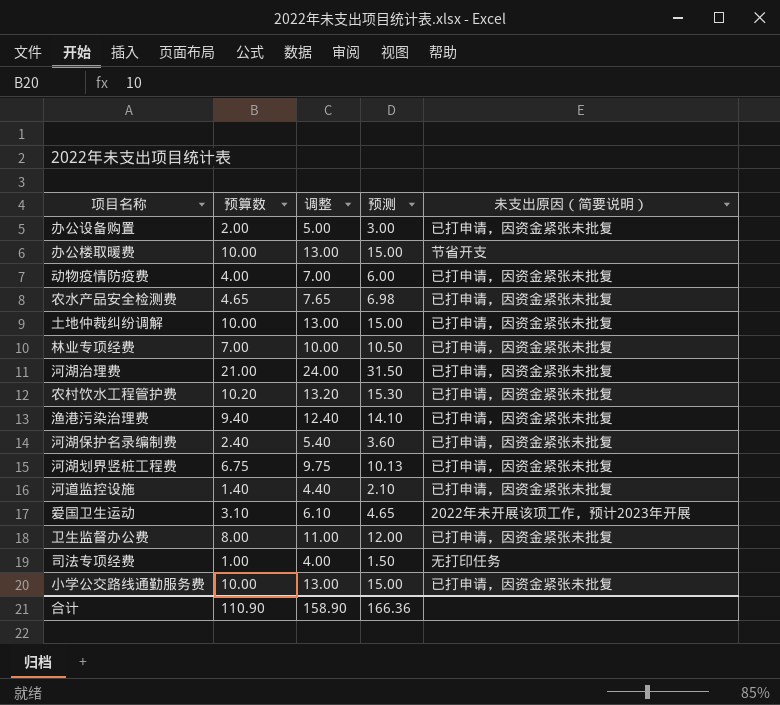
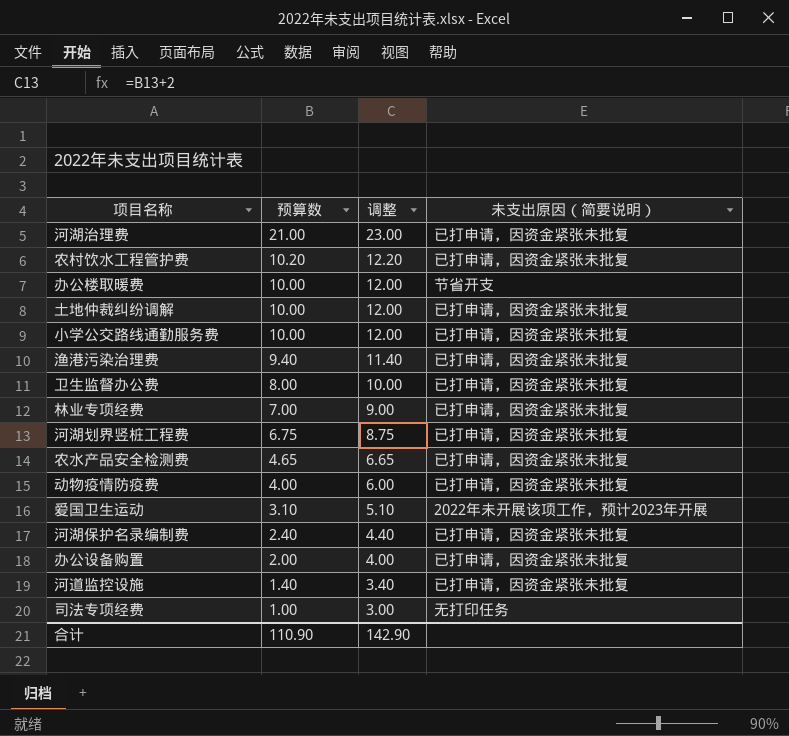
row order: none -> 预算数 descending
column 预测 | formula: [预算数] * 1.5 -> none
column 调整 | formula: [预算数] + 3 -> [预算数] + 2
合计 | 调整: 158.90 -> 142.90

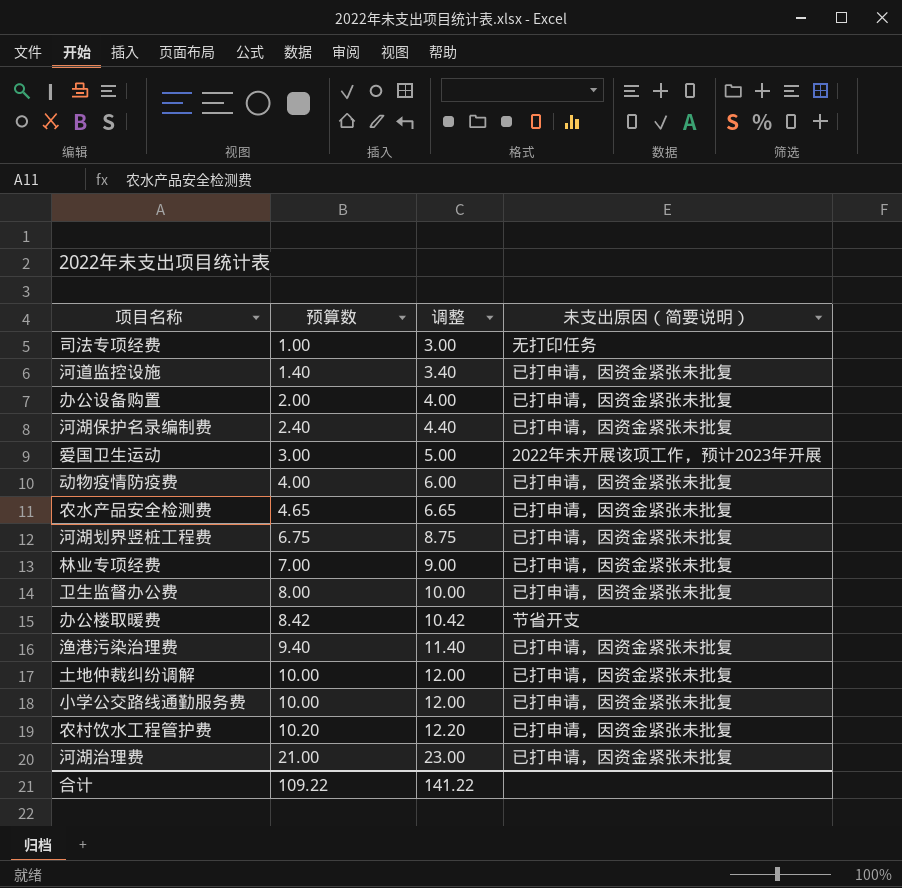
row order: 预算数 descending -> 预算数 ascending
爱国卫生运动 | 预算数: 3.10 -> 3.00
爱国卫生运动 | 调整: 5.10 -> 5.00
办公楼取暖费 | 预算数: 10.00 -> 8.42
办公楼取暖费 | 调整: 12.00 -> 10.42
合计 | 预算数: 110.90 -> 109.22
合计 | 调整: 142.90 -> 141.22

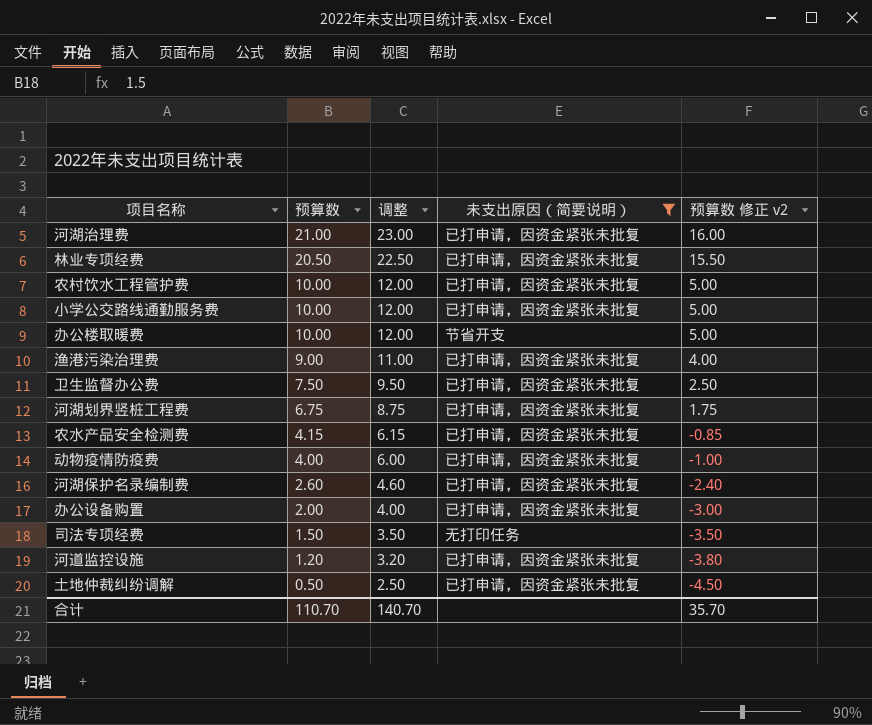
filter: none -> 未支出原因（简要说明） != 2022年未开展该项工作，预计2023年开展
row order: 预算数 ascending -> 预算数 descending
column 预算数 修正 v2 | formula: none -> [预算数] - 5
林业专项经费 | 预算数: 7.00 -> 20.50
林业专项经费 | 调整: 9.00 -> 22.50
农村饮水工程管护费 | 预算数: 10.20 -> 10.00
农村饮水工程管护费 | 调整: 12.20 -> 12.00
办公楼取暖费 | 预算数: 8.42 -> 10.00
办公楼取暖费 | 调整: 10.42 -> 12.00
渔港污染治理费 | 预算数: 9.40 -> 9.00
渔港污染治理费 | 调整: 11.40 -> 11.00
卫生监督办公费 | 预算数: 8.00 -> 7.50
卫生监督办公费 | 调整: 10.00 -> 9.50
农水产品安全检测费 | 预算数: 4.65 -> 4.15
农水产品安全检测费 | 调整: 6.65 -> 6.15
河湖保护名录编制费 | 预算数: 2.40 -> 2.60
河湖保护名录编制费 | 调整: 4.40 -> 4.60
司法专项经费 | 预算数: 1.00 -> 1.50
司法专项经费 | 调整: 3.00 -> 3.50
河道监控设施 | 预算数: 1.40 -> 1.20
河道监控设施 | 调整: 3.40 -> 3.20
土地仲裁纠纷调解 | 预算数: 10.00 -> 0.50
土地仲裁纠纷调解 | 调整: 12.00 -> 2.50
合计 | 预算数: 109.22 -> 110.70
合计 | 调整: 141.22 -> 140.70

